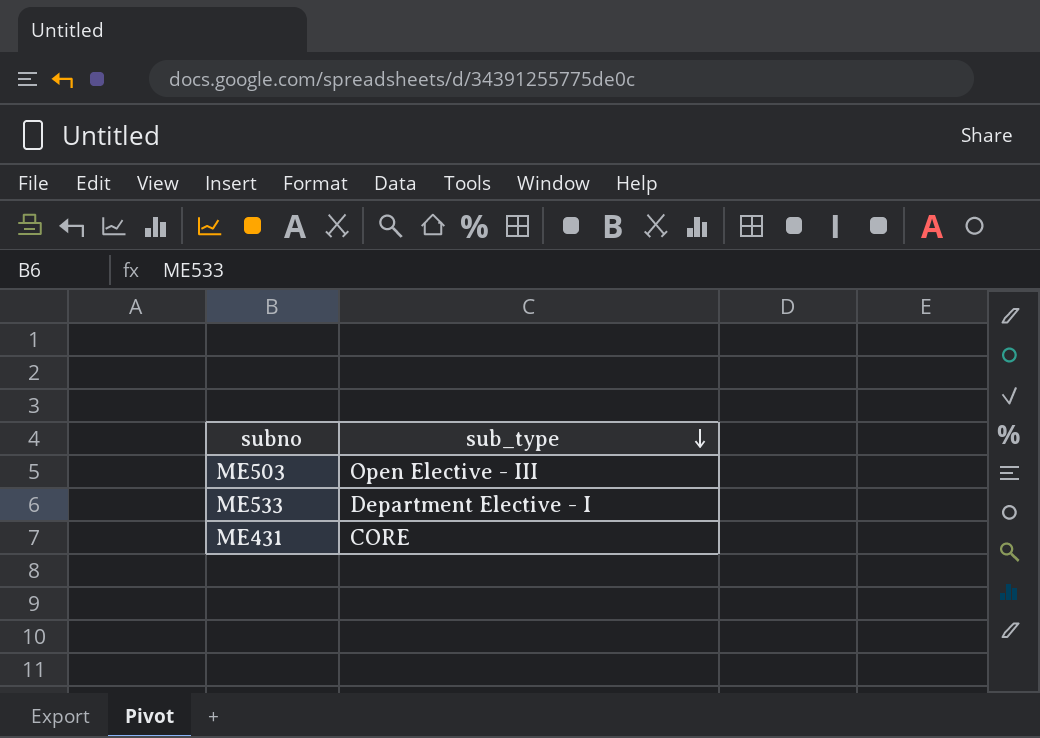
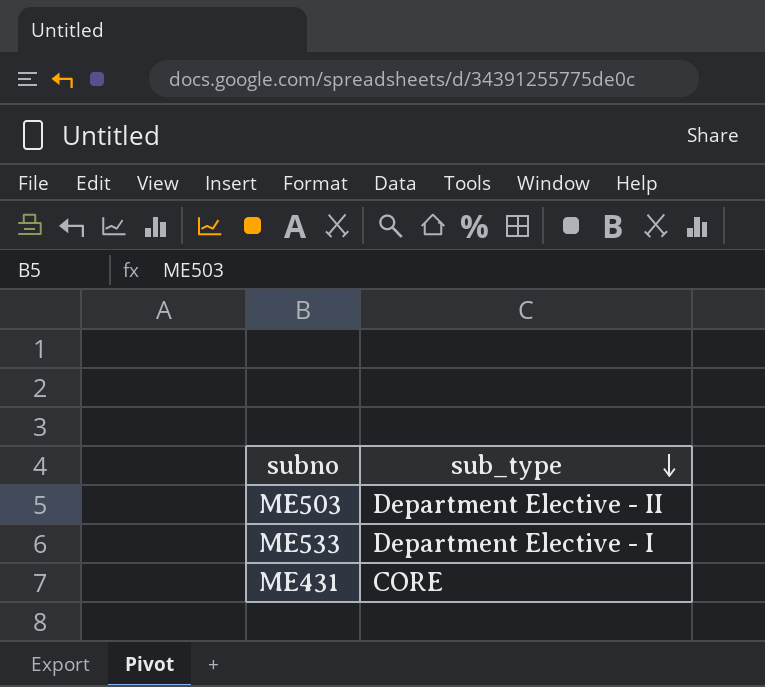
ME503 | sub_type: Open Elective - III -> Department Elective - II

